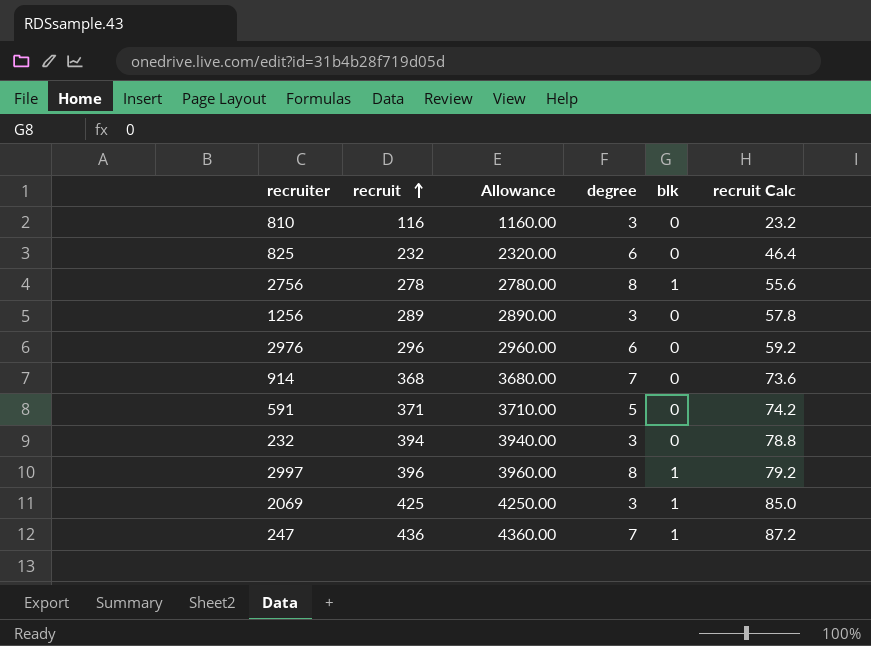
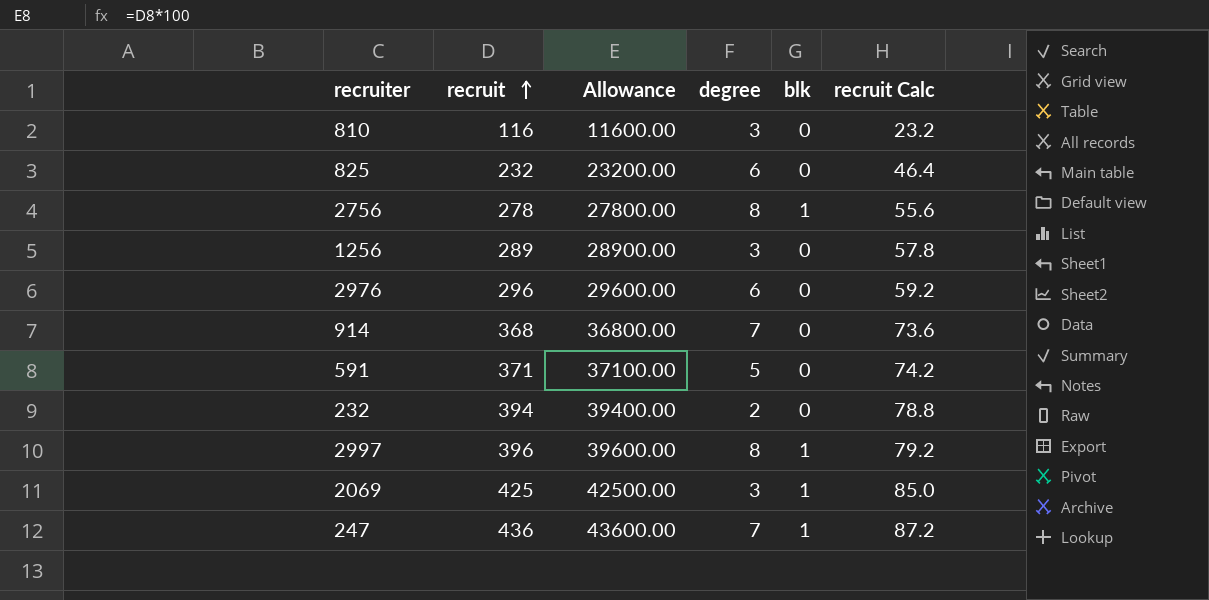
column Allowance | formula: [recruit] * 10 -> [recruit] * 100
232 | degree: 3 -> 2

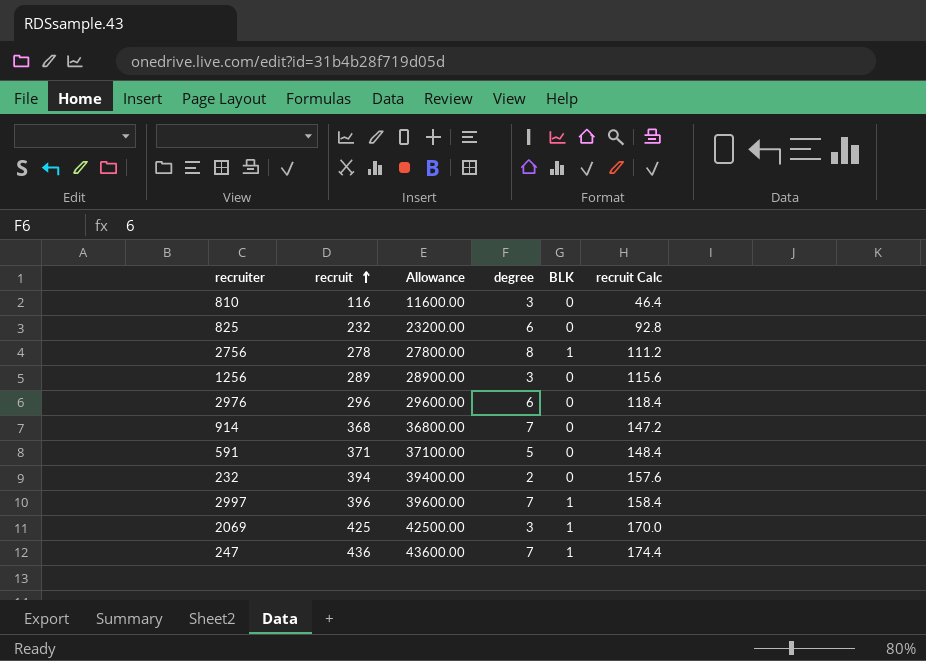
column name: blk -> BLK
column recruit Calc | formula: [recruit] * 0.2 -> [recruit] * 0.4
2997 | degree: 8 -> 7

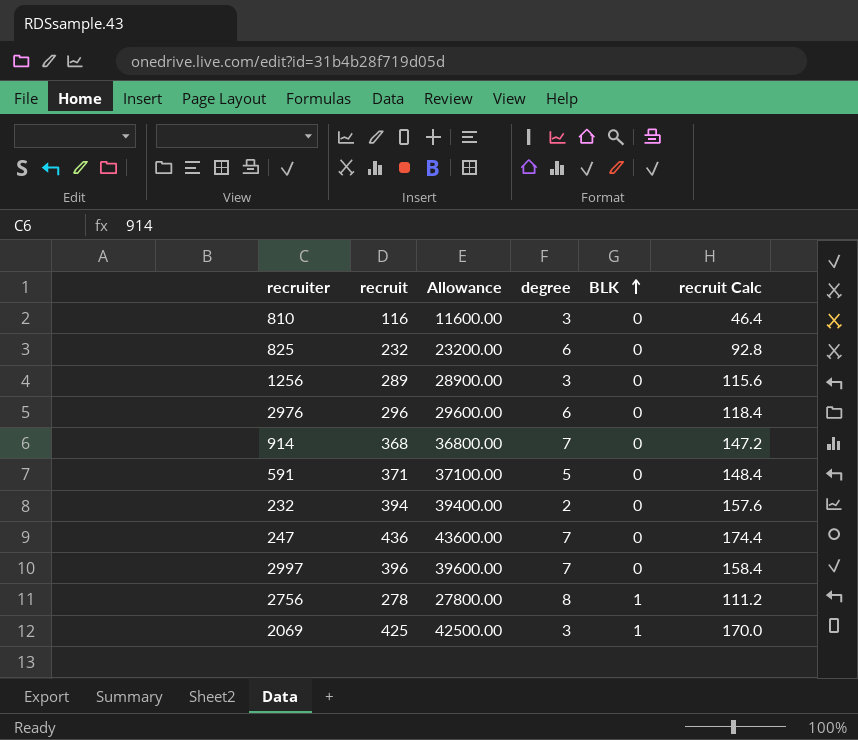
row order: recruit ascending -> BLK ascending
247 | BLK: 1 -> 0
2997 | BLK: 1 -> 0

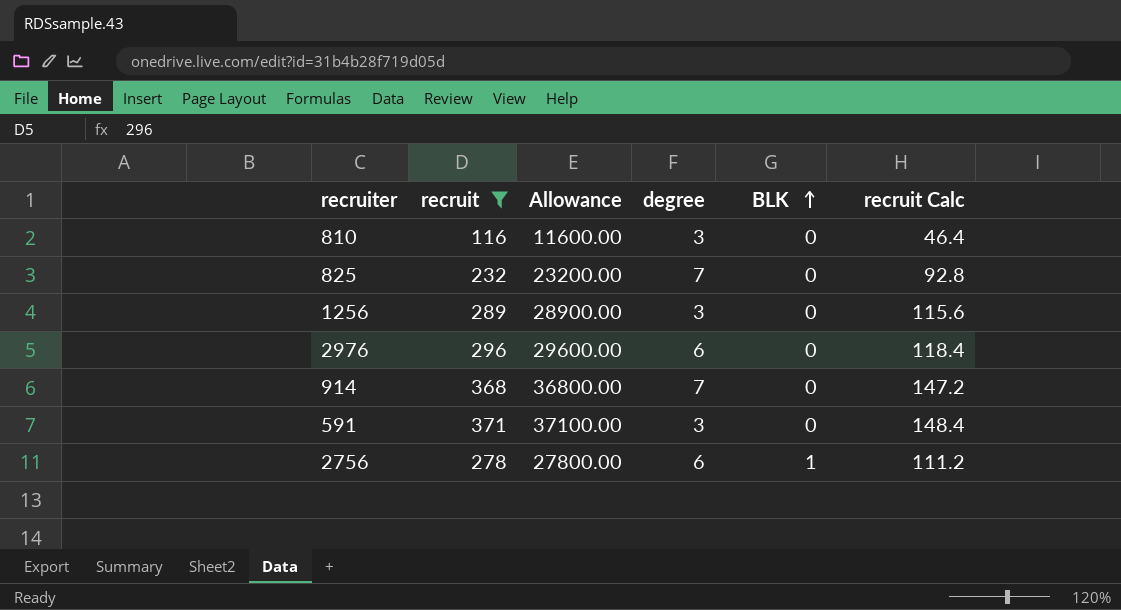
filter: none -> recruit <= 371
825 | degree: 6 -> 7
591 | degree: 5 -> 3
2756 | degree: 8 -> 6

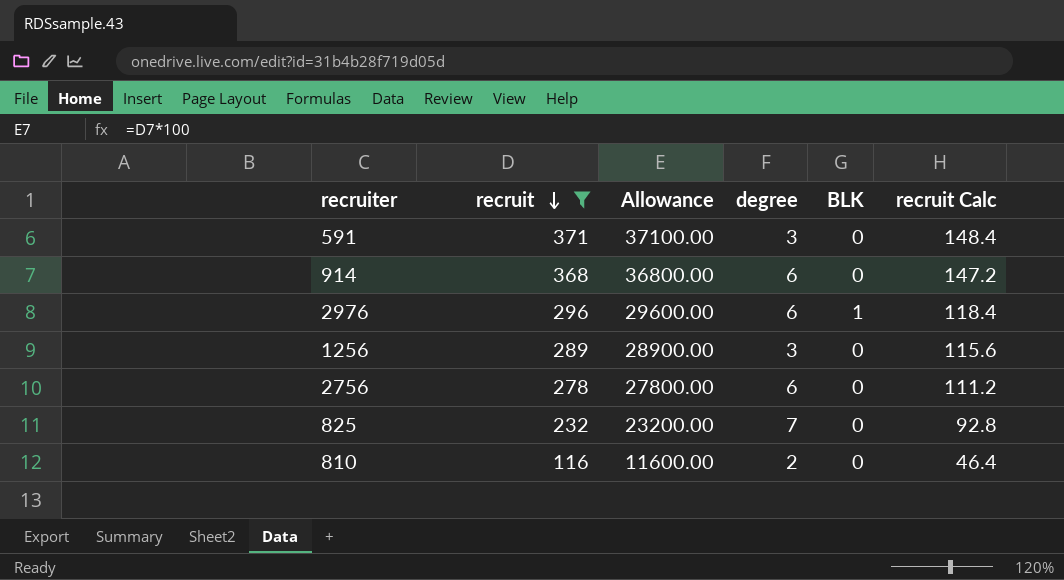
row order: BLK ascending -> recruit descending
914 | degree: 7 -> 6
2976 | BLK: 0 -> 1
2756 | BLK: 1 -> 0
810 | degree: 3 -> 2

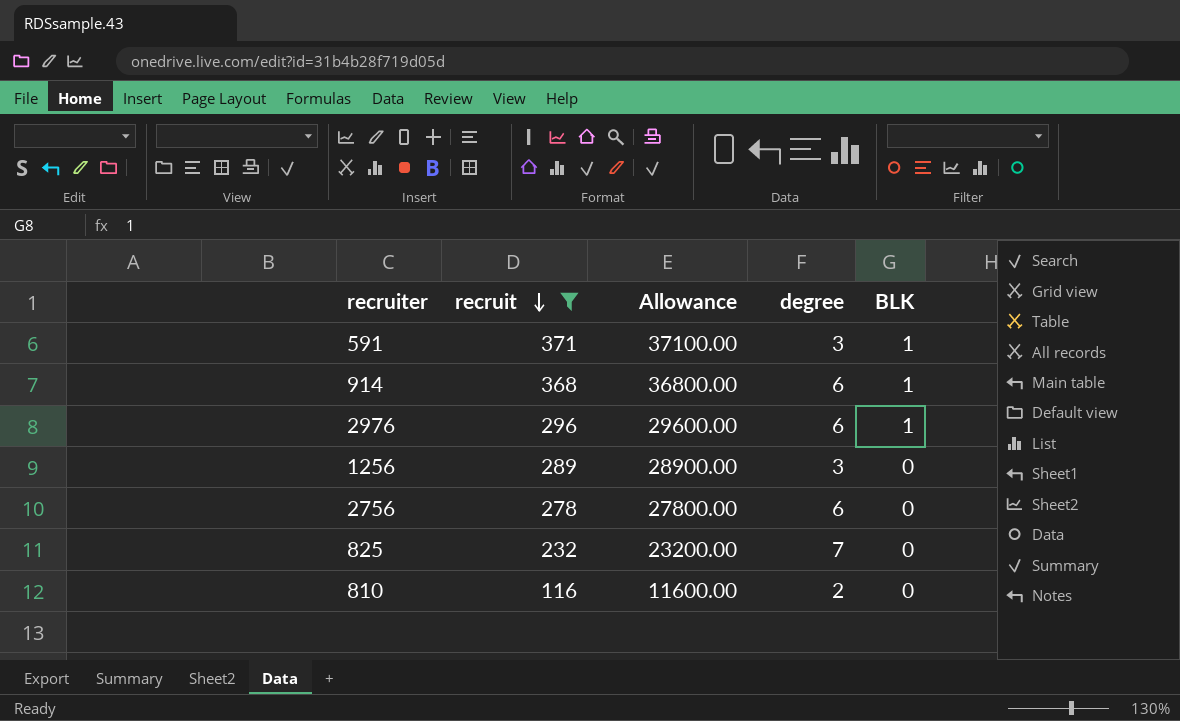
column recruit Calc | formula: [recruit] * 0.4 -> none
591 | BLK: 0 -> 1
914 | BLK: 0 -> 1

